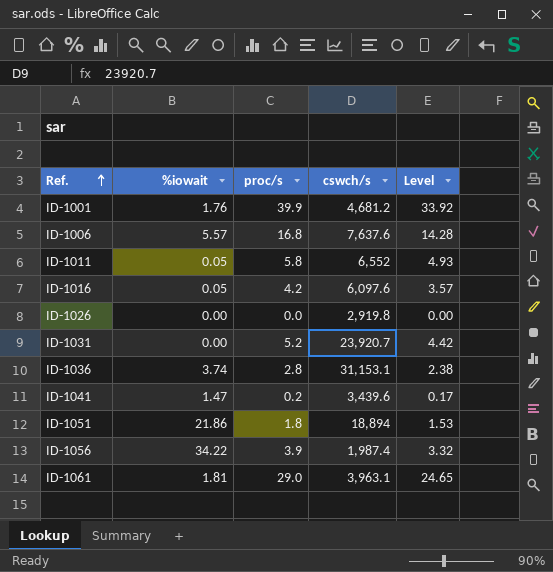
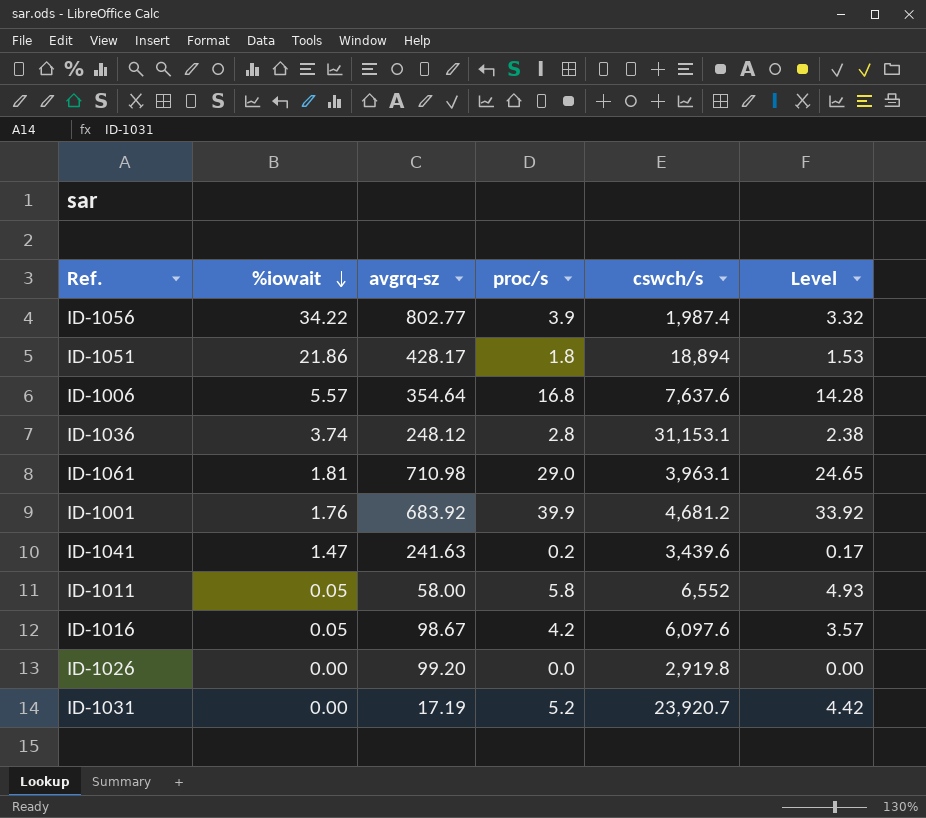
row order: Ref. ascending -> %iowait descending
column avgrq-sz | position: none -> 3

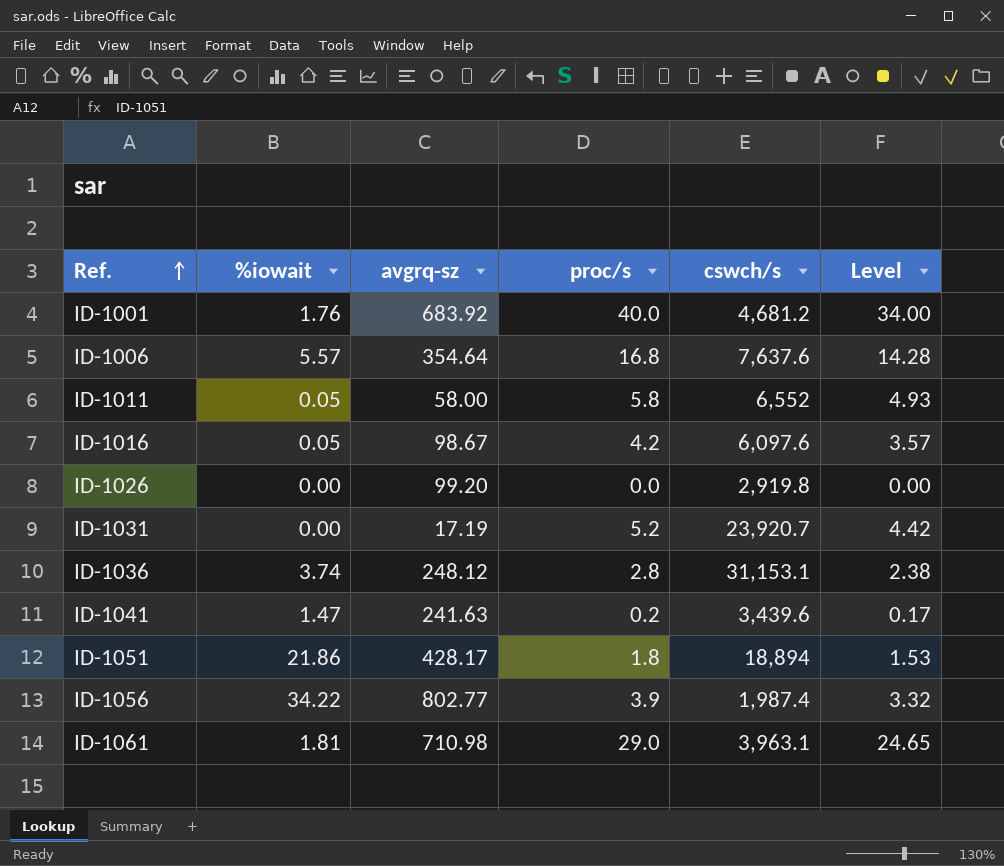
row order: %iowait descending -> Ref. ascending
ID-1001 | proc/s: 39.9 -> 40.0
ID-1001 | Level: 33.92 -> 34.00

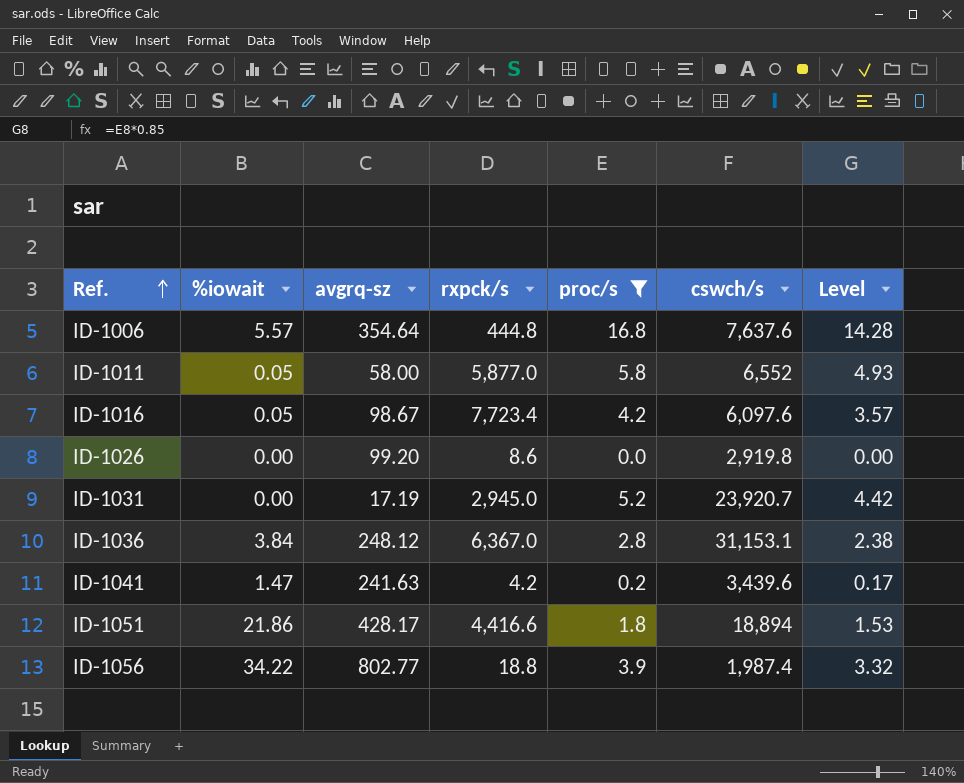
filter: none -> proc/s <= 16.8
column rxpck/s | position: none -> 4
ID-1036 | %iowait: 3.74 -> 3.84

